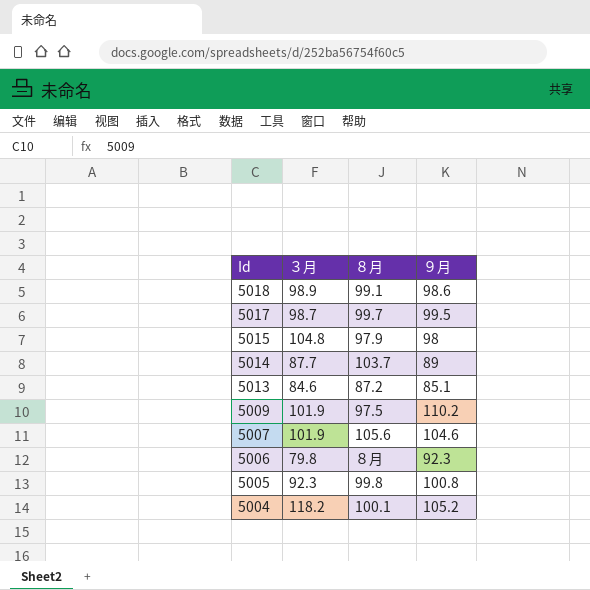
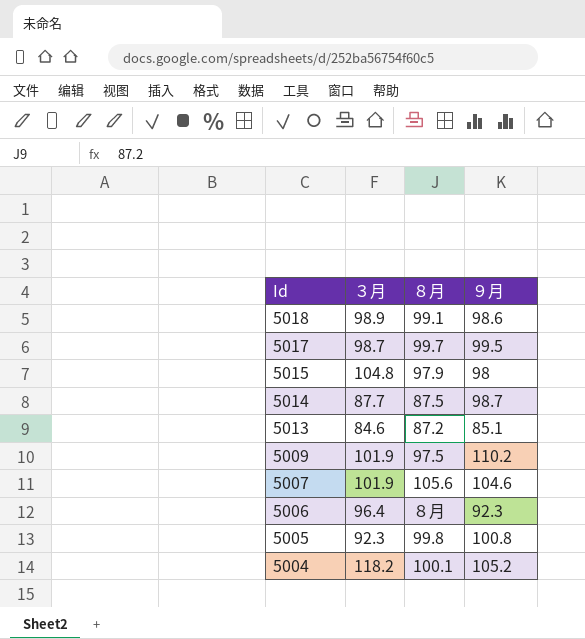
5014 | ８月: 103.7 -> 87.5
5014 | ９月: 89 -> 98.7
5006 | ３月: 79.8 -> 96.4

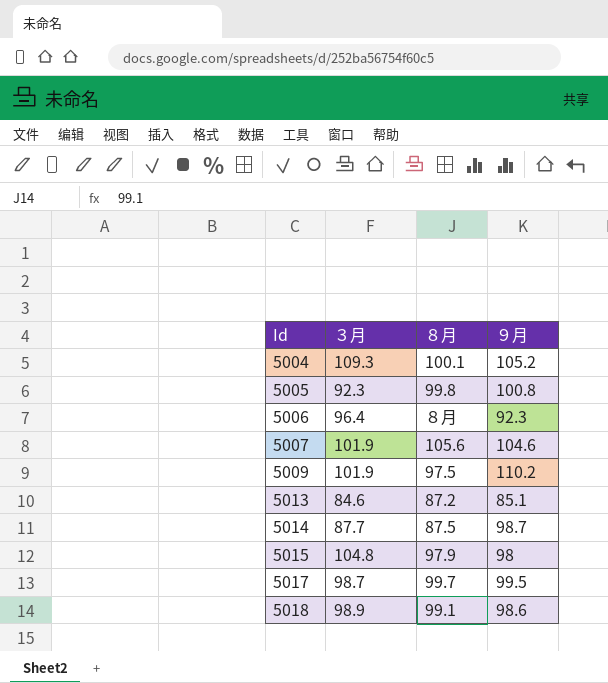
row order: Id descending -> Id ascending
5004 | ３月: 118.2 -> 109.3

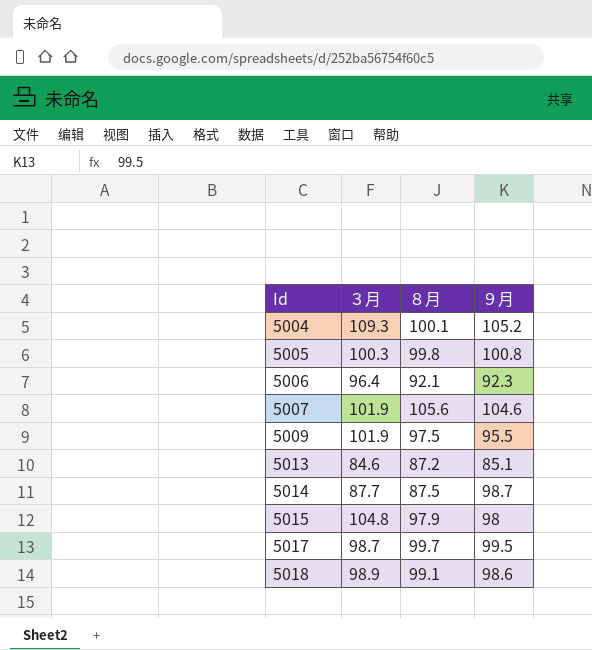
5005 | ３月: 92.3 -> 100.3
5006 | ８月: ８月 -> 92.1
5009 | ９月: 110.2 -> 95.5

